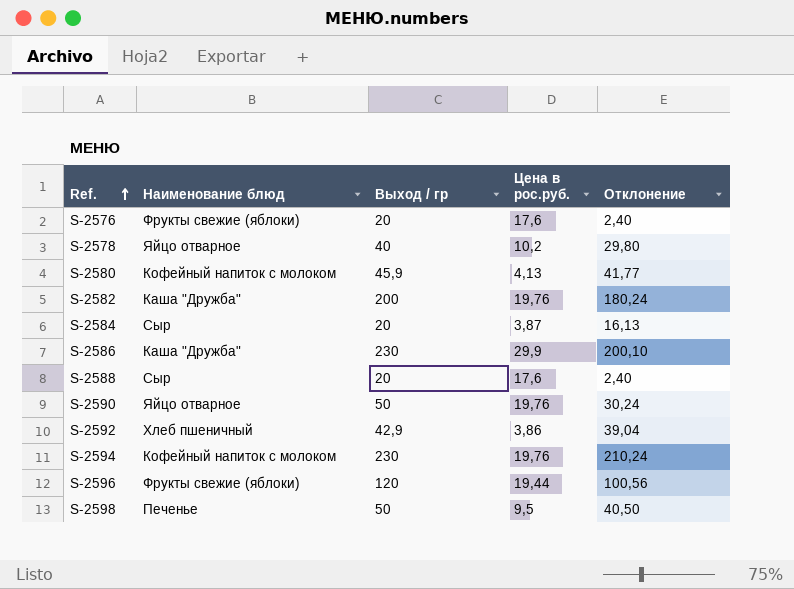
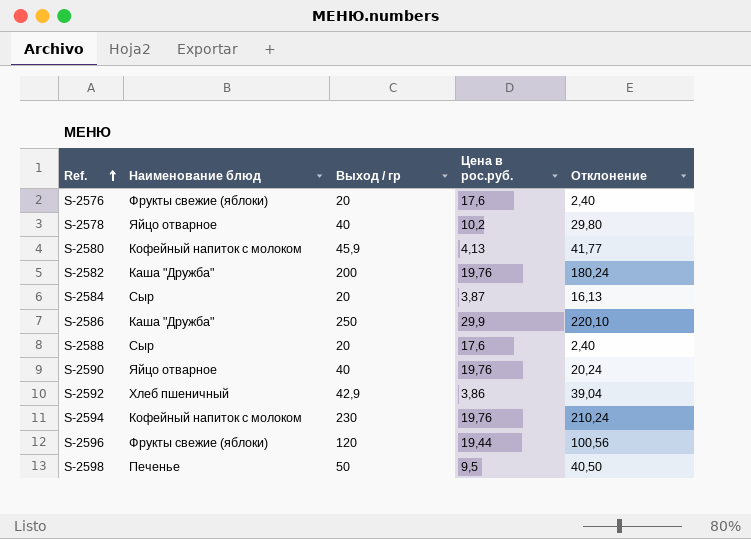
S-2586 | Выход / гр: 230 -> 250
S-2586 | Отклонение: 200,10 -> 220,10
S-2590 | Выход / гр: 50 -> 40
S-2590 | Отклонение: 30,24 -> 20,24

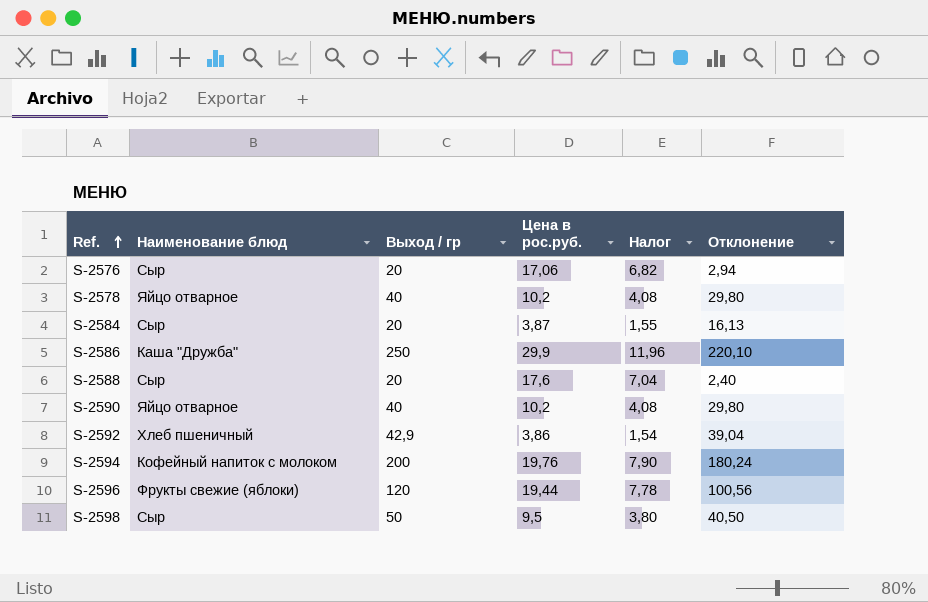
column Налог | formula: none -> [Цена в рос.руб.] * 0,4
row S-2580: Кофейный напиток с молоком | 45,9 | 4,13 | 41,77 -> none
row S-2582: Каша "Дружба" | 200 | 19,76 | 180,24 -> none
S-2576 | Наименование блюд: Фрукты свежие (яблоки) -> Сыр
S-2576 | Цена в рос.руб.: 17,6 -> 17,06
S-2576 | Отклонение: 2,40 -> 2,94
S-2590 | Цена в рос.руб.: 19,76 -> 10,2
S-2590 | Отклонение: 20,24 -> 29,80
S-2594 | Выход / гр: 230 -> 200
S-2594 | Отклонение: 210,24 -> 180,24
S-2598 | Наименование блюд: Печенье -> Сыр

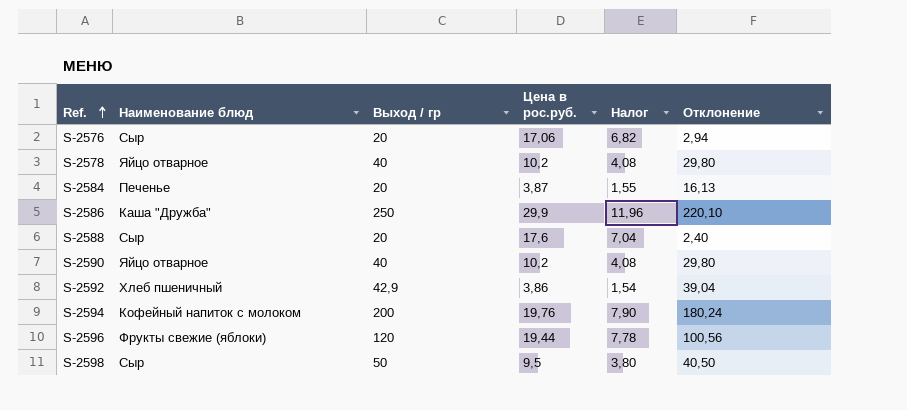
S-2584 | Наименование блюд: Сыр -> Печенье

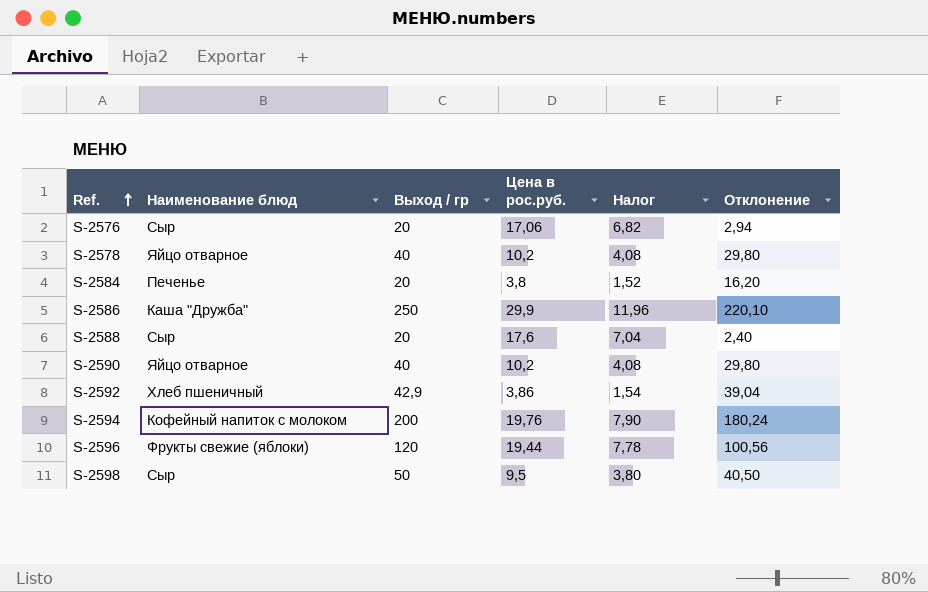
S-2584 | Цена в рос.руб.: 3,87 -> 3,8
S-2584 | Налог: 1,55 -> 1,52
S-2584 | Отклонение: 16,13 -> 16,20

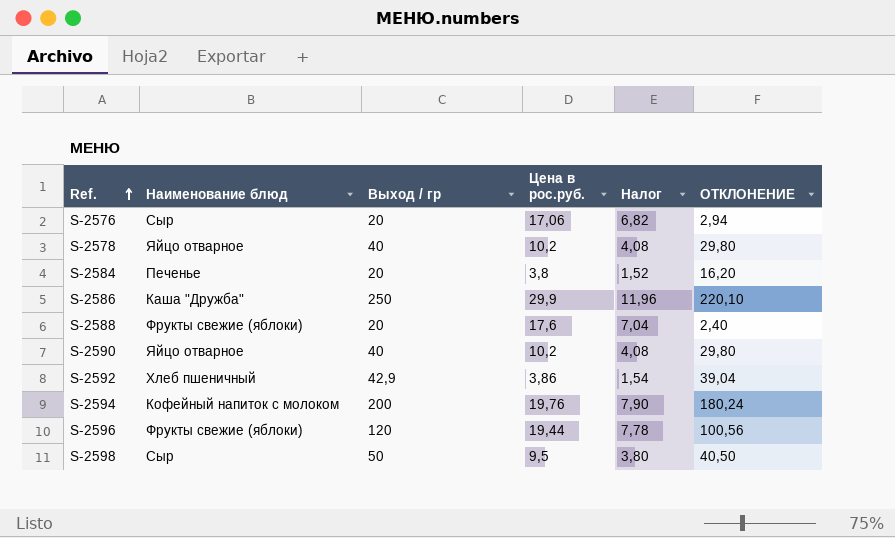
column name: Отклонение -> ОТКЛОНЕНИЕ
S-2588 | Наименование блюд: Сыр -> Фрукты свежие (яблоки)

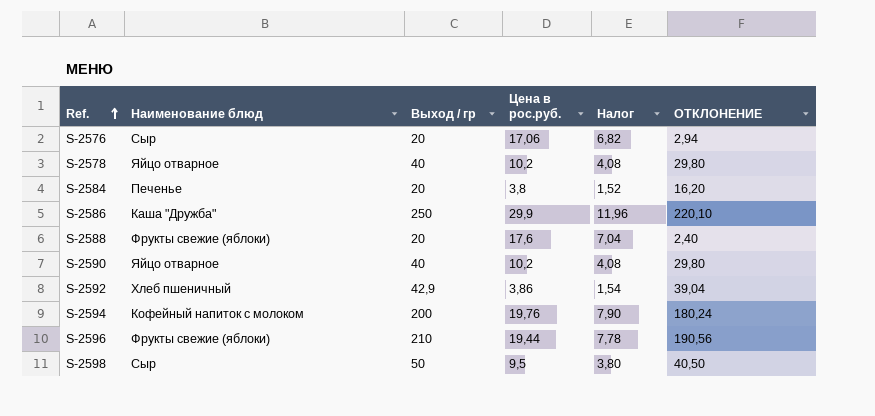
S-2596 | Выход / гр: 120 -> 210
S-2596 | ОТКЛОНЕНИЕ: 100,56 -> 190,56

